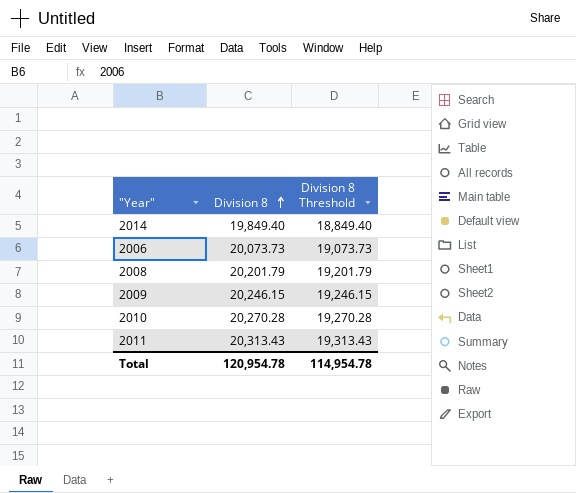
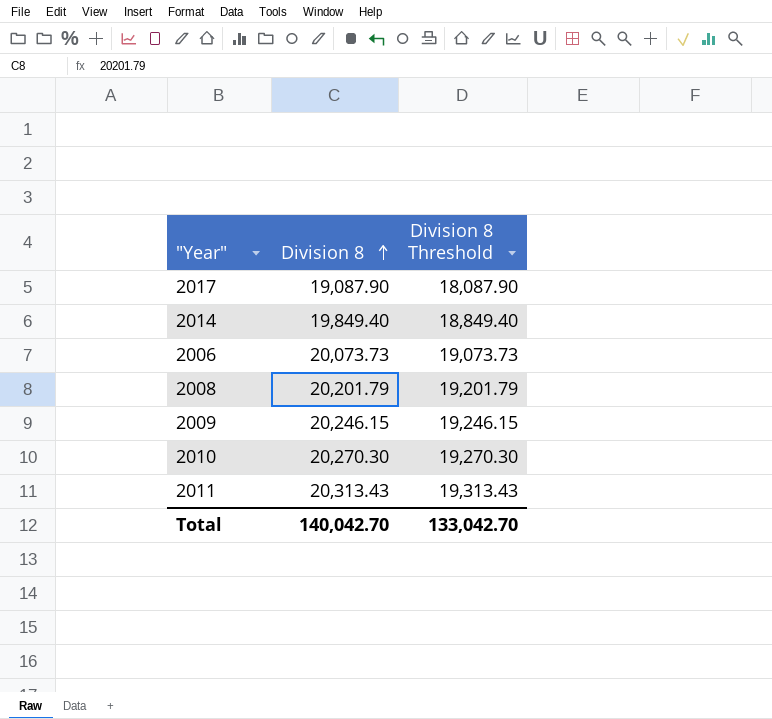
row 2017: none -> 19,087.90 | 18,087.90
2010 | Division 8: 20,270.28 -> 20,270.30
2010 | Division 8 Threshold: 19,270.28 -> 19,270.30
Total | Division 8: 120,954.78 -> 140,042.70
Total | Division 8 Threshold: 114,954.78 -> 133,042.70

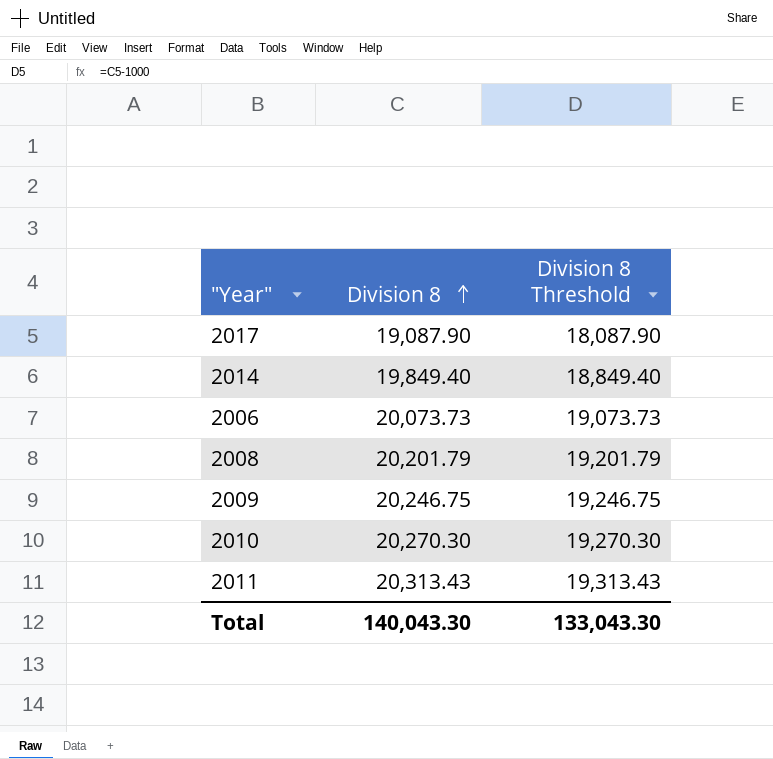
2009 | Division 8: 20,246.15 -> 20,246.75
2009 | Division 8 Threshold: 19,246.15 -> 19,246.75
Total | Division 8: 140,042.70 -> 140,043.30
Total | Division 8 Threshold: 133,042.70 -> 133,043.30

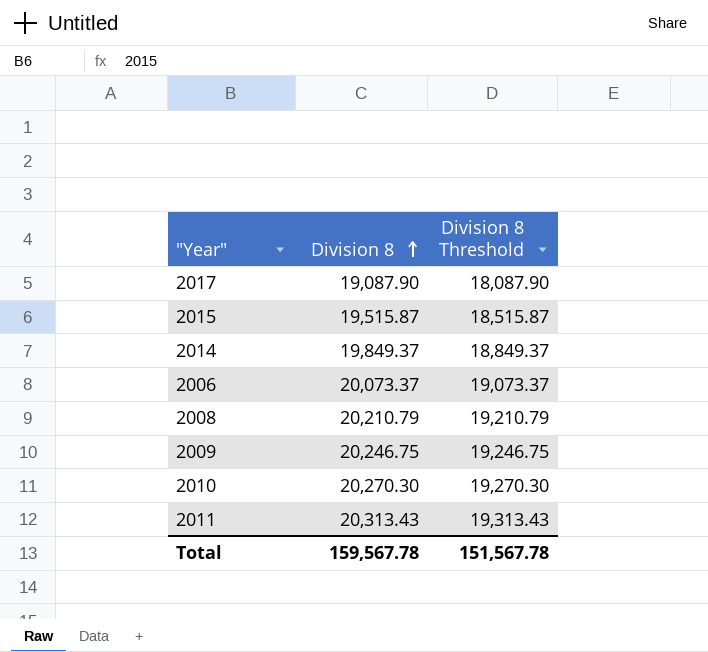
row 2015: none -> 19,515.87 | 18,515.87
2014 | Division 8: 19,849.40 -> 19,849.37
2014 | Division 8 Threshold: 18,849.40 -> 18,849.37
2006 | Division 8: 20,073.73 -> 20,073.37
2006 | Division 8 Threshold: 19,073.73 -> 19,073.37
2008 | Division 8: 20,201.79 -> 20,210.79
2008 | Division 8 Threshold: 19,201.79 -> 19,210.79
Total | Division 8: 140,043.30 -> 159,567.78
Total | Division 8 Threshold: 133,043.30 -> 151,567.78

